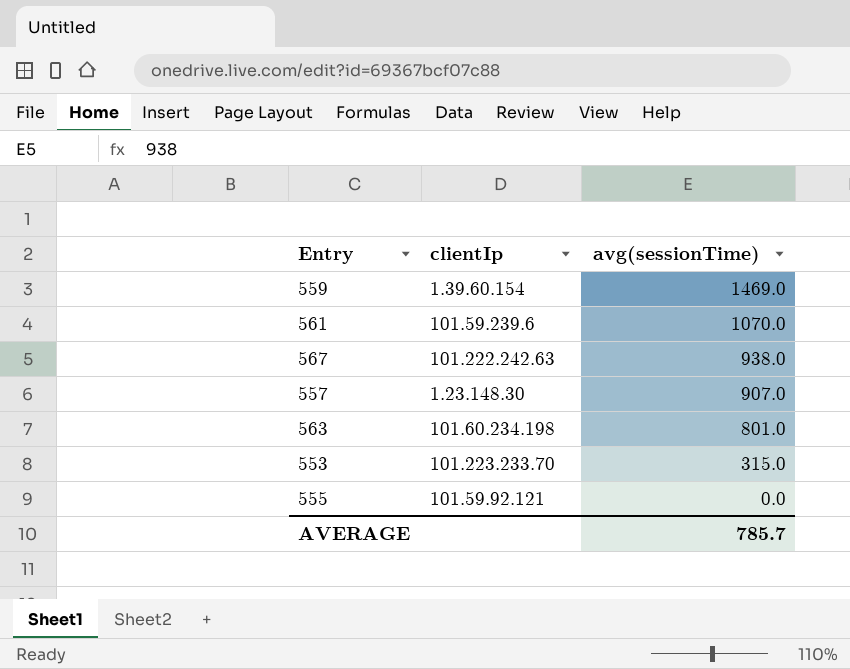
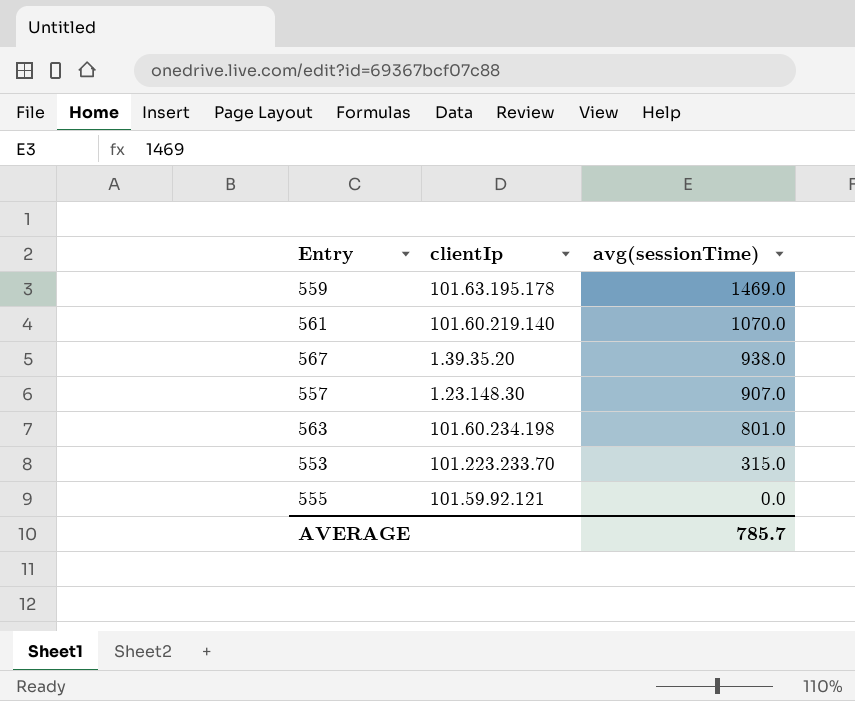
559 | clientIp: 1.39.60.154 -> 101.63.195.178
561 | clientIp: 101.59.239.6 -> 101.60.219.140
567 | clientIp: 101.222.242.63 -> 1.39.35.20

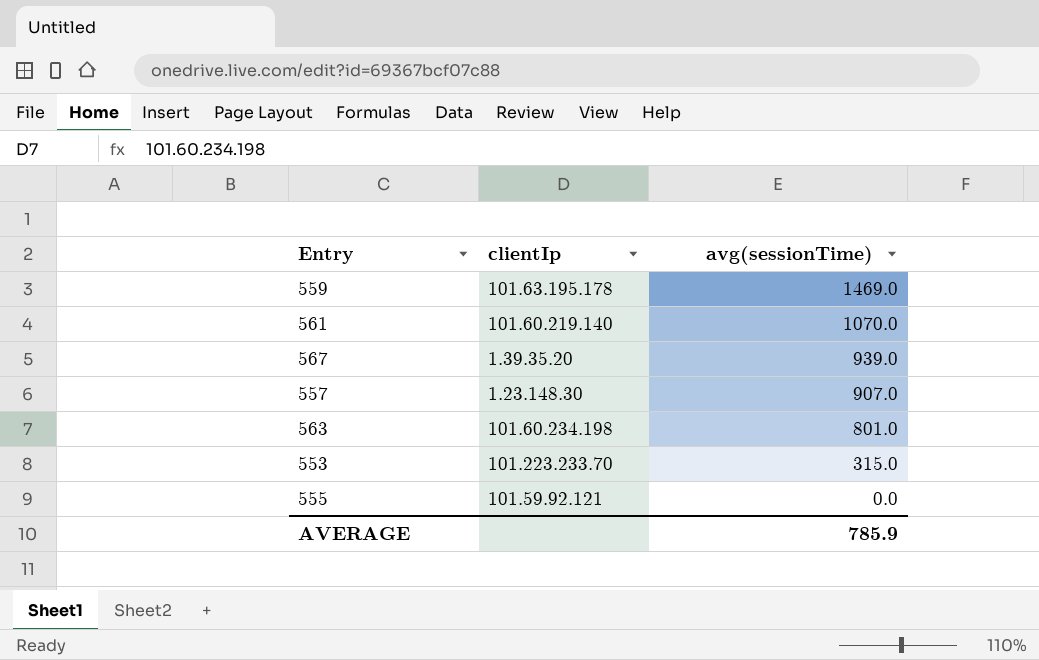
567 | avg(sessionTime): 938.0 -> 939.0
AVERAGE | avg(sessionTime): 785.7 -> 785.9

